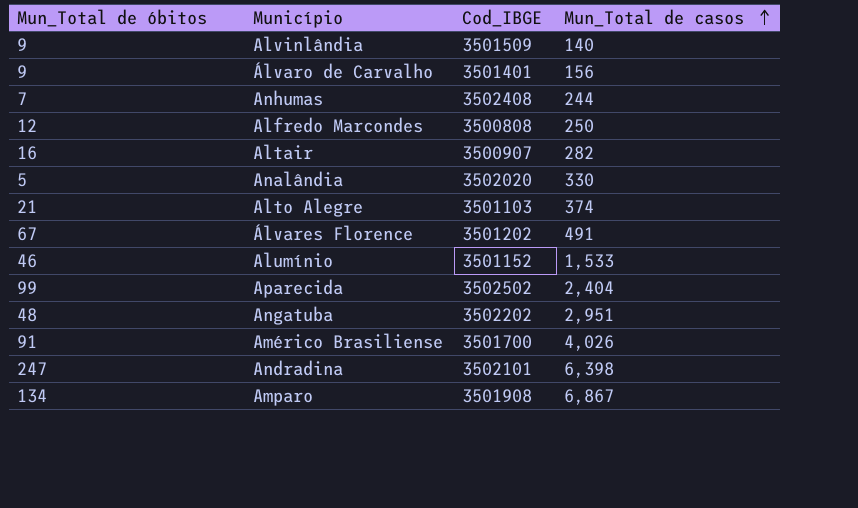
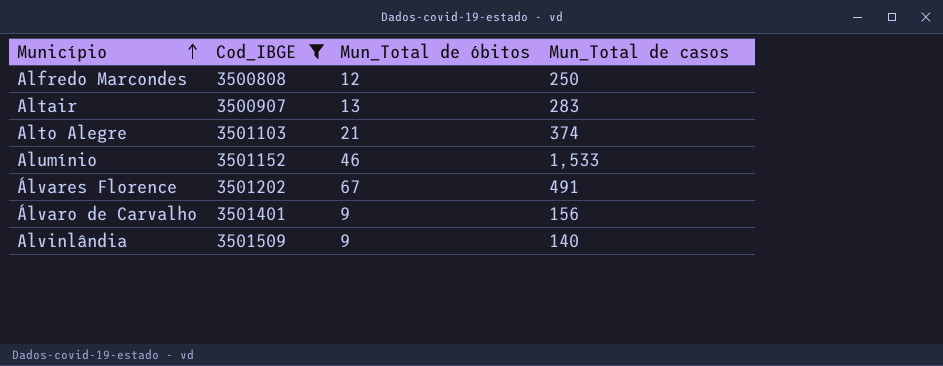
filter: none -> Cod_IBGE <= 3501509
row order: Mun_Total de casos ascending -> Município ascending
column Mun_Total de óbitos | position: 1 -> 3
Altair | Mun_Total de óbitos: 16 -> 13
Altair | Mun_Total de casos: 282 -> 283

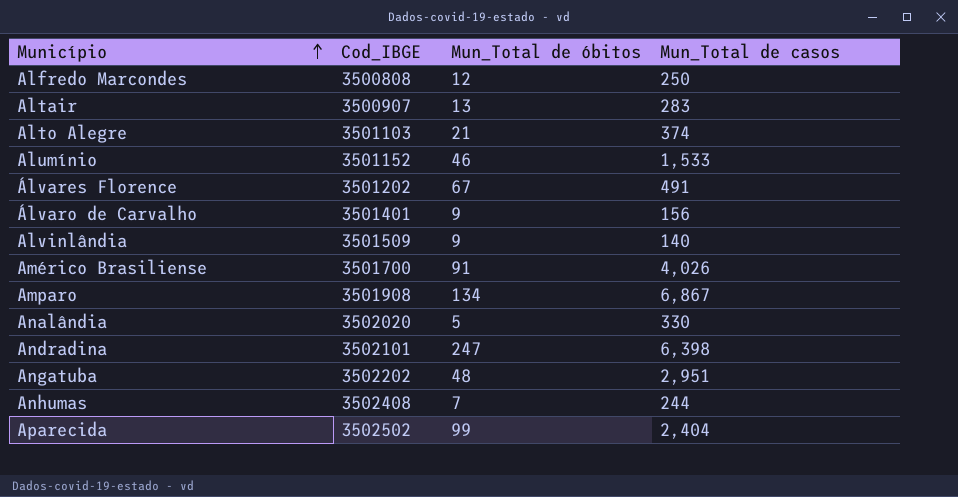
filter: Cod_IBGE <= 3501509 -> none

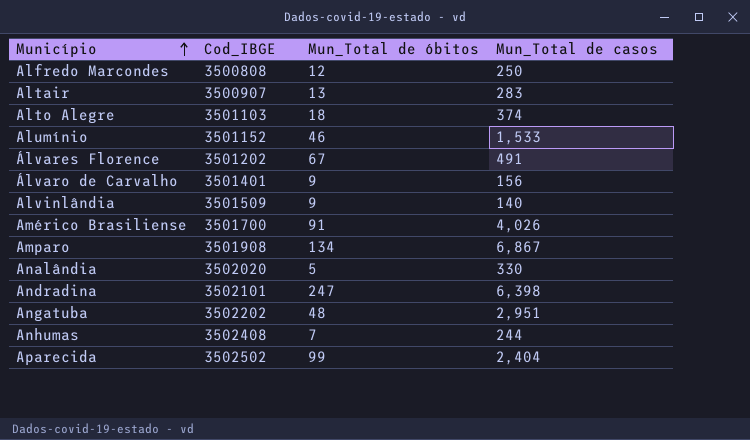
Alto Alegre | Mun_Total de óbitos: 21 -> 18

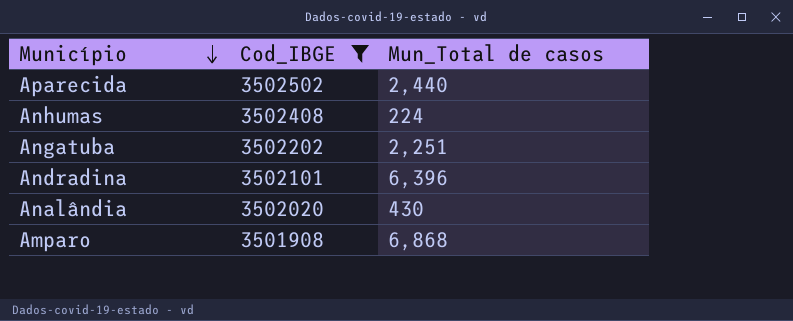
filter: none -> Cod_IBGE >= 3501908
row order: Município ascending -> Município descending
column Mun_Total de óbitos | position: 3 -> none
Aparecida | Mun_Total de casos: 2,404 -> 2,440
Anhumas | Mun_Total de casos: 244 -> 224
Angatuba | Mun_Total de casos: 2,951 -> 2,251
Andradina | Mun_Total de casos: 6,398 -> 6,396
Analândia | Mun_Total de casos: 330 -> 430
Amparo | Mun_Total de casos: 6,867 -> 6,868

